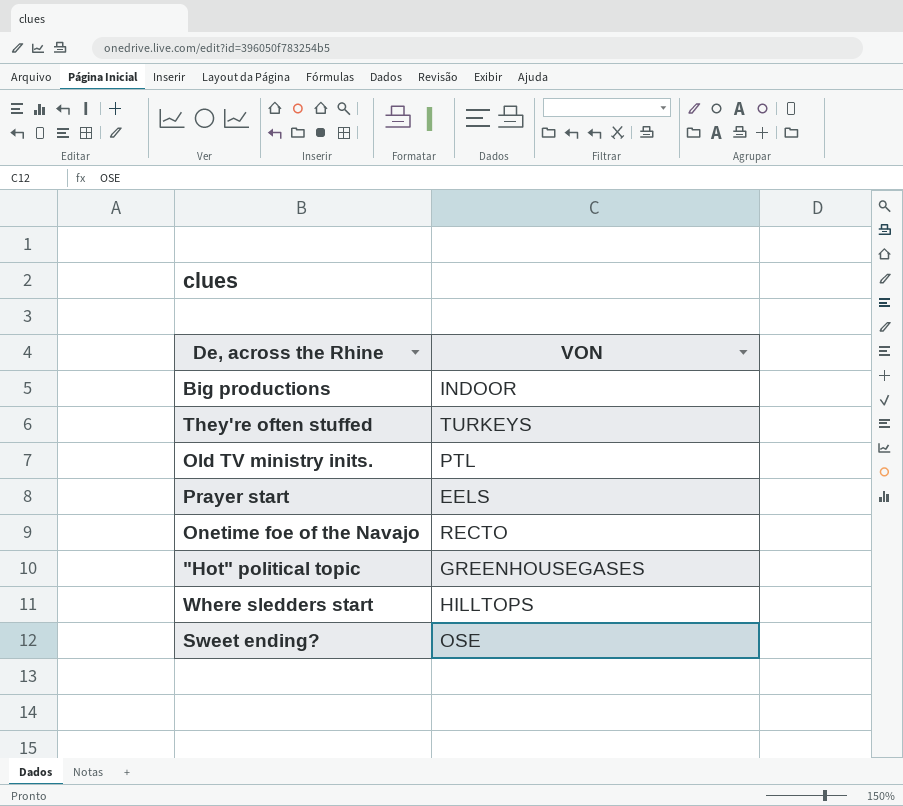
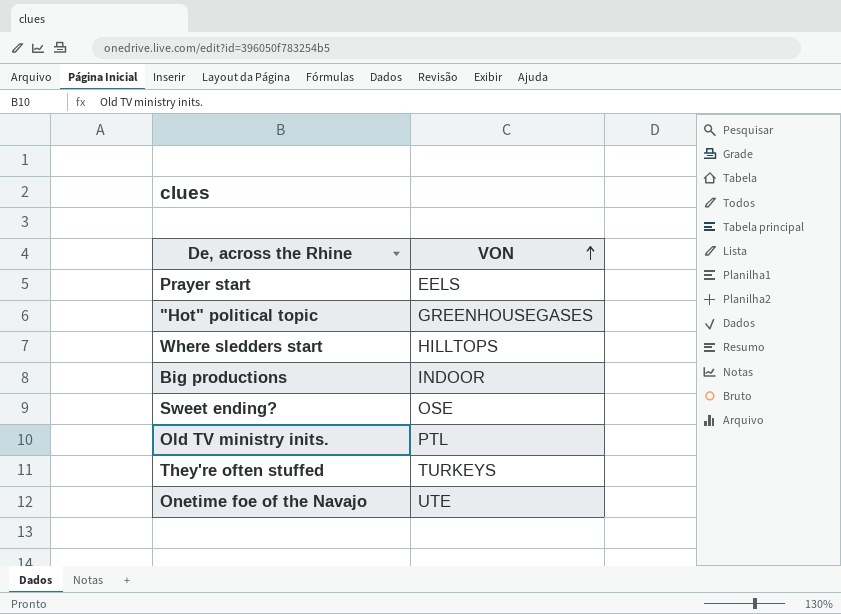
row order: none -> VON ascending
Onetime foe of the Navajo | VON: RECTO -> UTE

